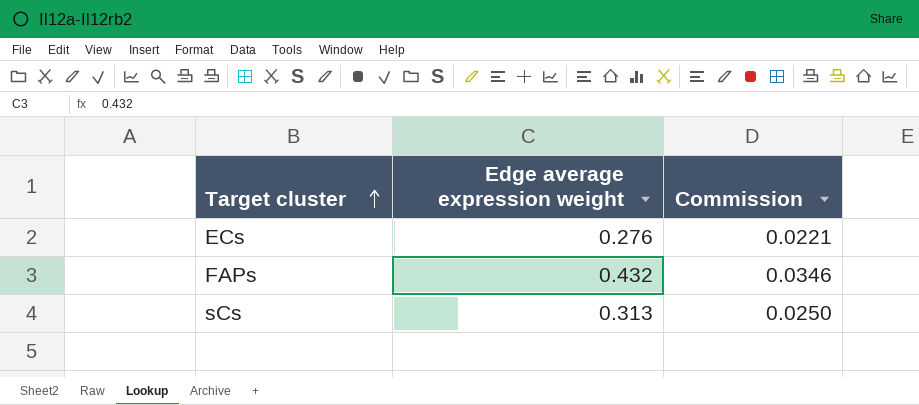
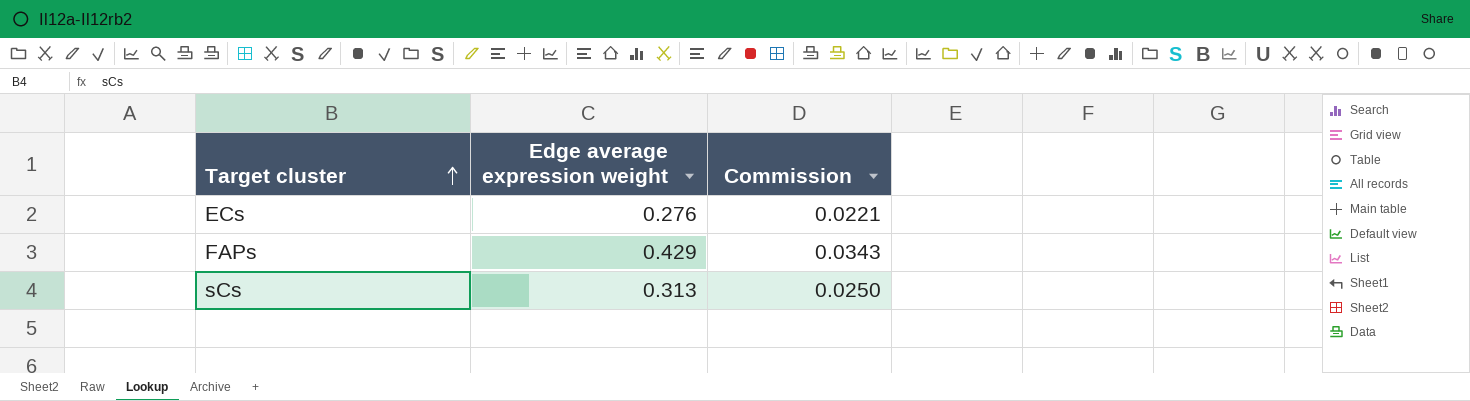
FAPs | Edge average expression weight: 0.432 -> 0.429
FAPs | Commission: 0.0346 -> 0.0343

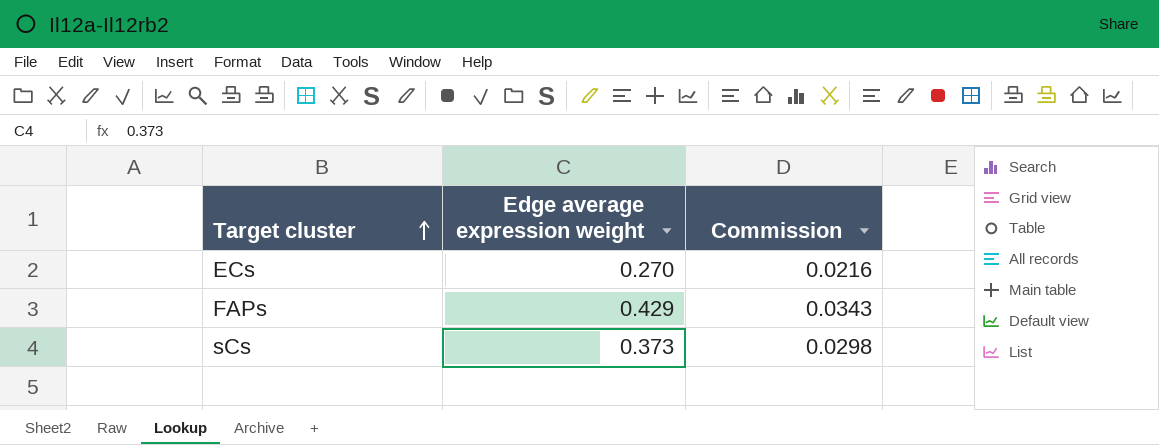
ECs | Edge average expression weight: 0.276 -> 0.270
ECs | Commission: 0.0221 -> 0.0216
sCs | Edge average expression weight: 0.313 -> 0.373
sCs | Commission: 0.0250 -> 0.0298

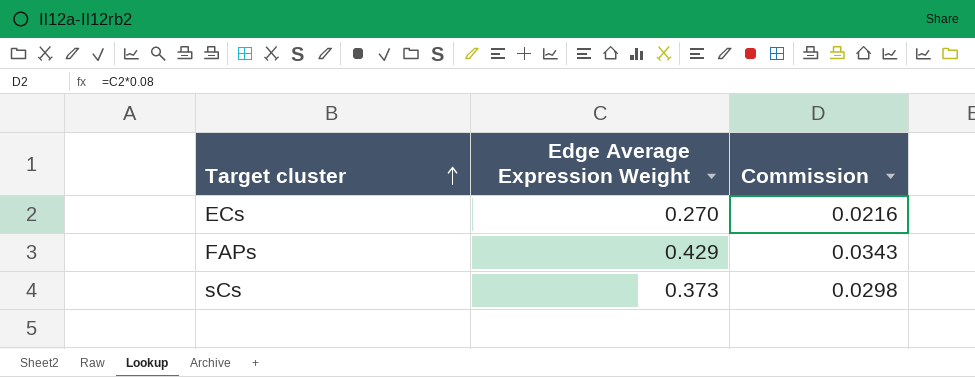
column name: Edge average expression weight -> Edge Average Expression Weight

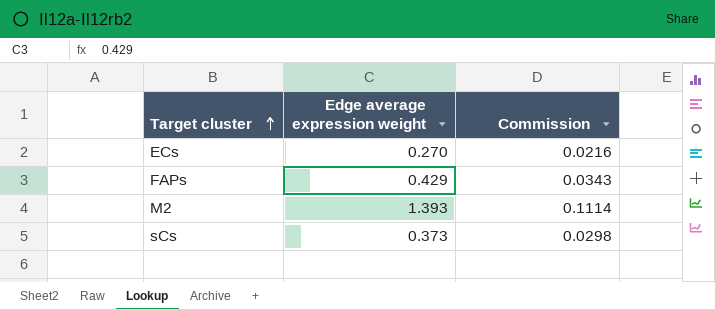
column name: Edge Average Expression Weight -> Edge average expression weight
row M2: none -> 1.393 | 0.1114

